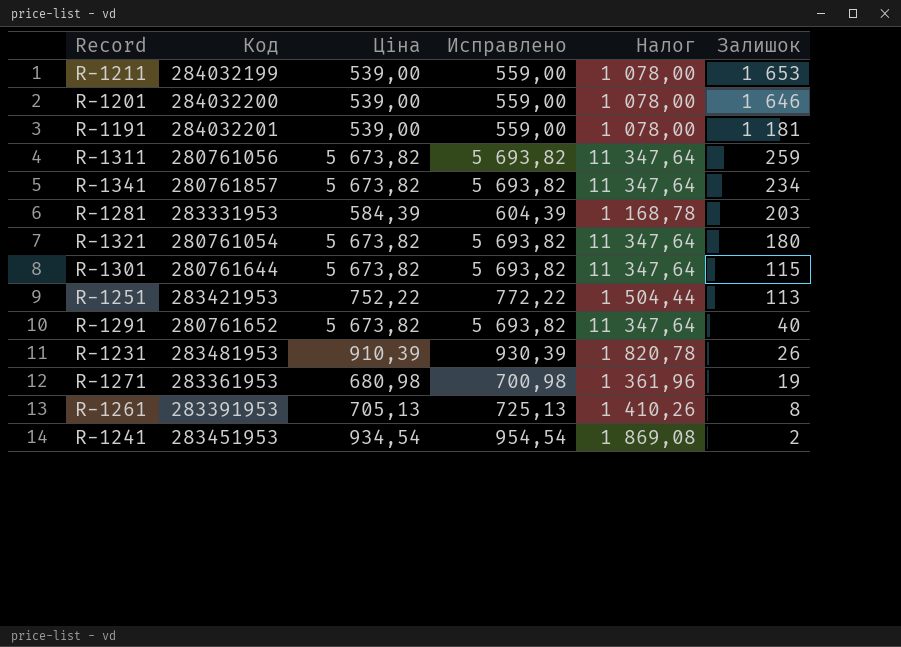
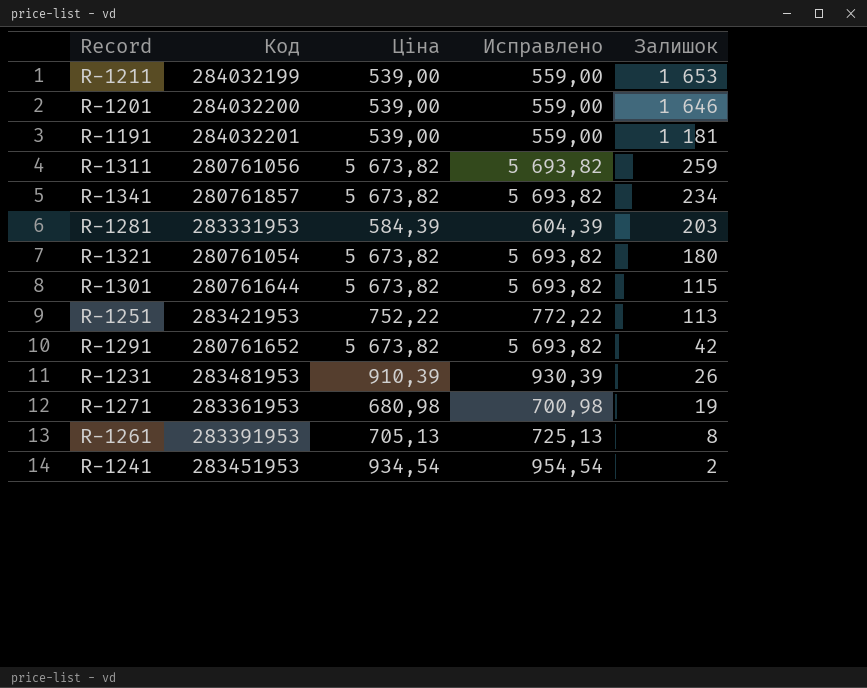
column Налог | formula: [Ціна] * 2 -> none
R-1291 | Залишок: 40 -> 42

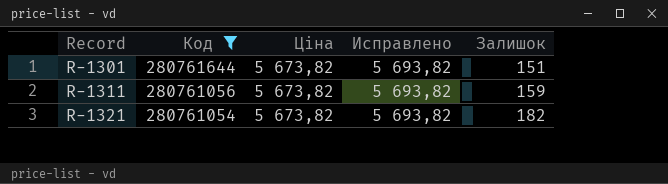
filter: none -> Код <= 280761644
row order: Залишок descending -> Record ascending
R-1301 | Залишок: 115 -> 151
R-1311 | Залишок: 259 -> 159
R-1321 | Залишок: 180 -> 182

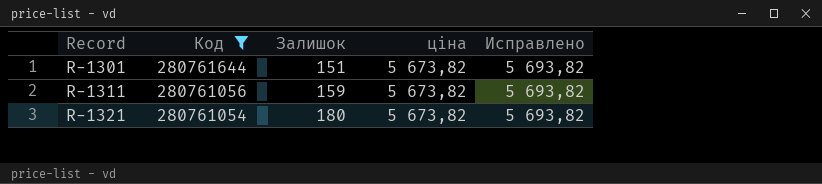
column Залишок | position: 5 -> 3
column name: Ціна -> ціна
R-1321 | Залишок: 182 -> 180

